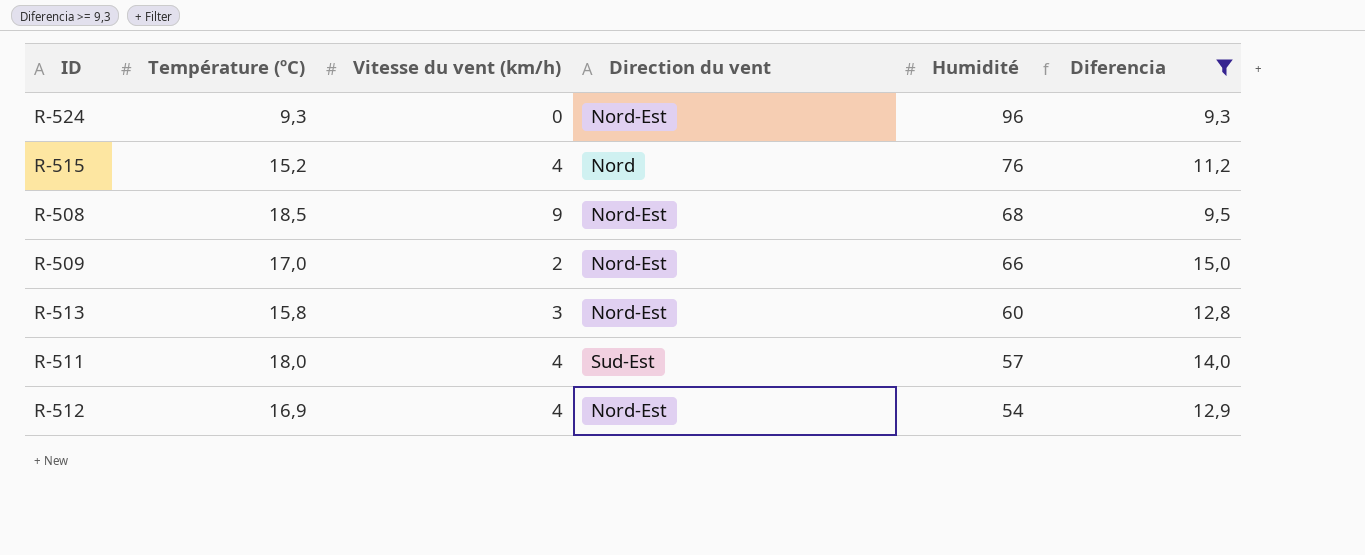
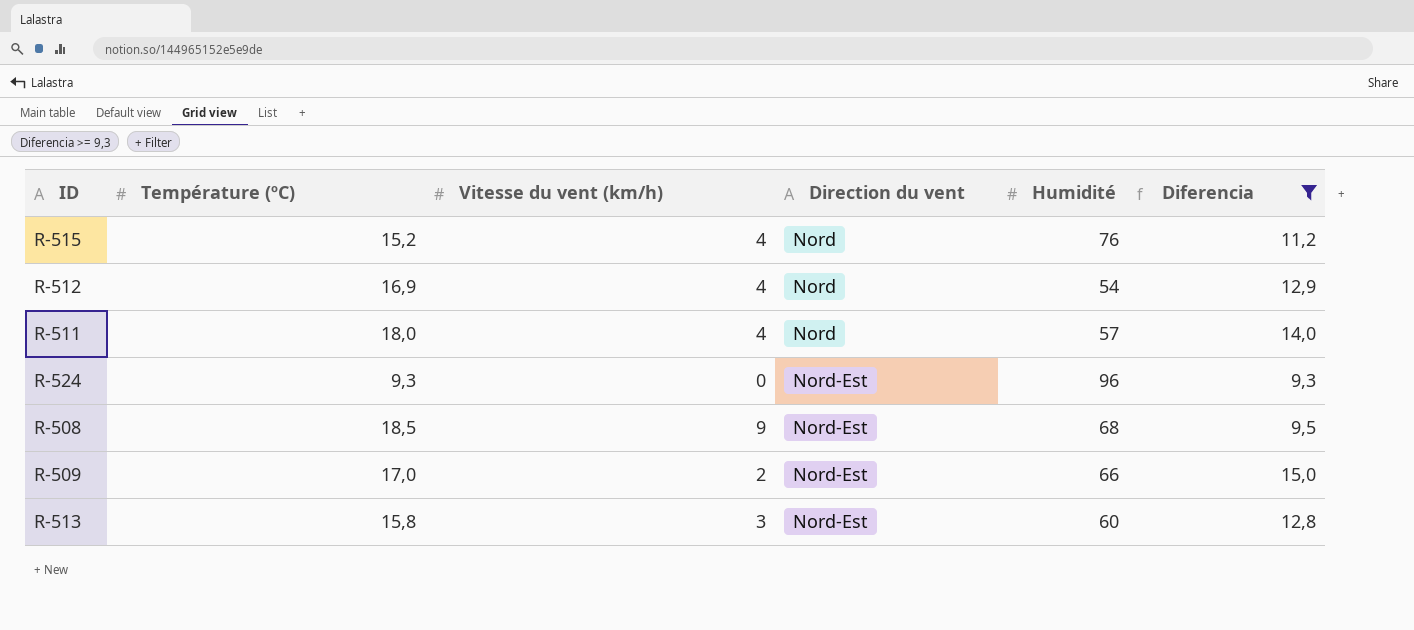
row order: Humidité descending -> Direction du vent ascending
R-512 | Direction du vent: Nord-Est -> Nord
R-511 | Direction du vent: Sud-Est -> Nord

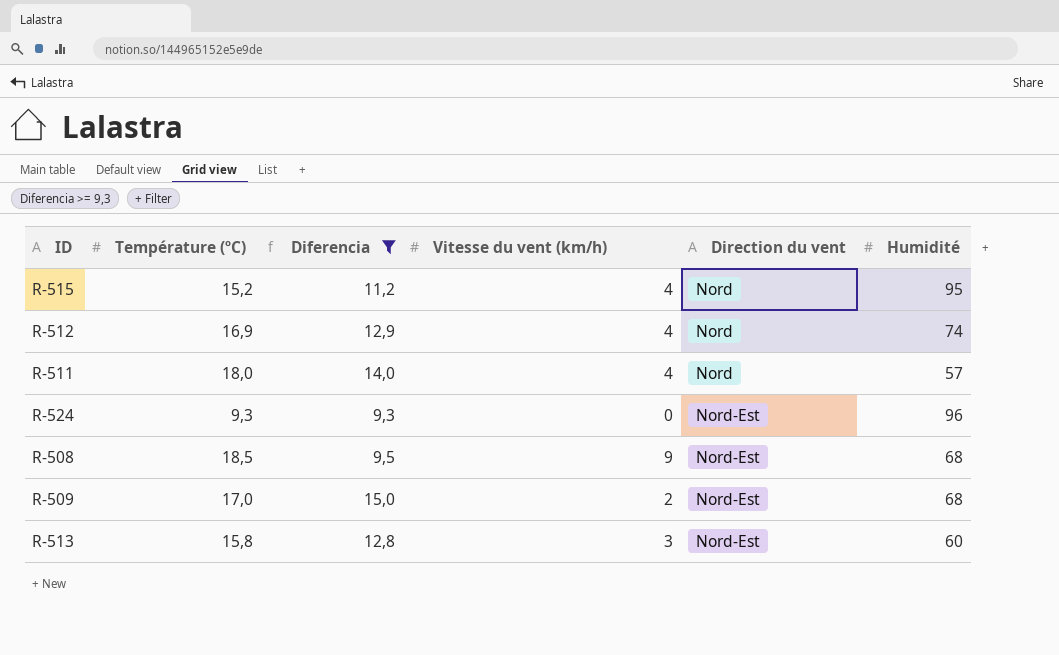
column Diferencia | position: 6 -> 3
R-515 | Humidité: 76 -> 95
R-512 | Humidité: 54 -> 74
R-509 | Humidité: 66 -> 68

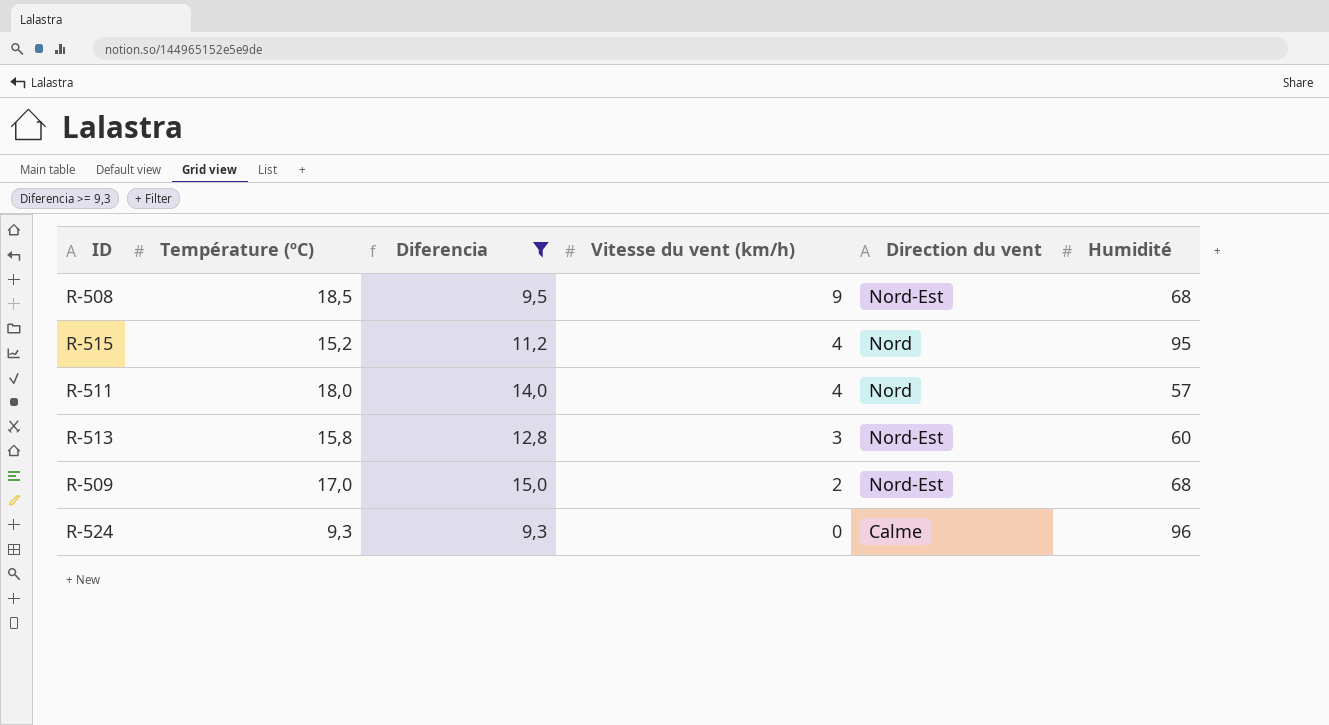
row order: Direction du vent ascending -> Vitesse du vent (km/h) descending
row R-512: 16,9 | 12,9 | 4 | Nord | 74 -> none
R-524 | Direction du vent: Nord-Est -> Calme

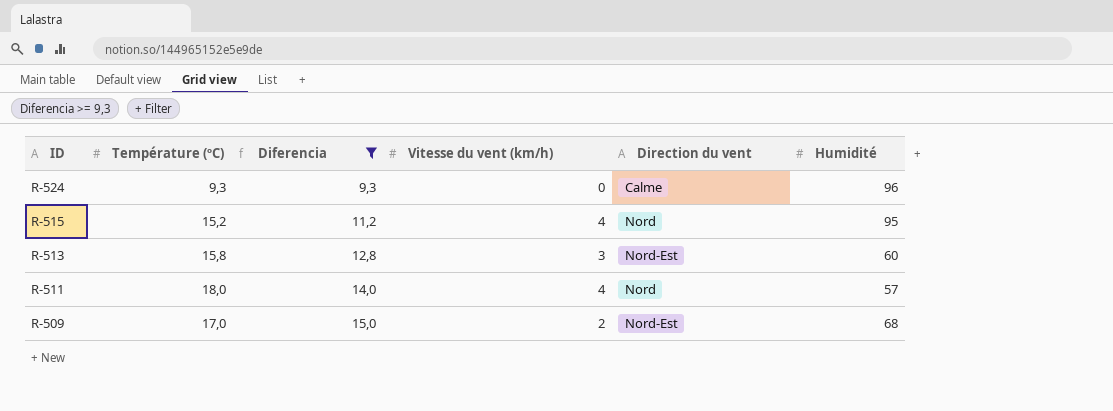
row order: Vitesse du vent (km/h) descending -> ID descending
row R-508: 18,5 | 9,5 | 9 | Nord-Est | 68 -> none

